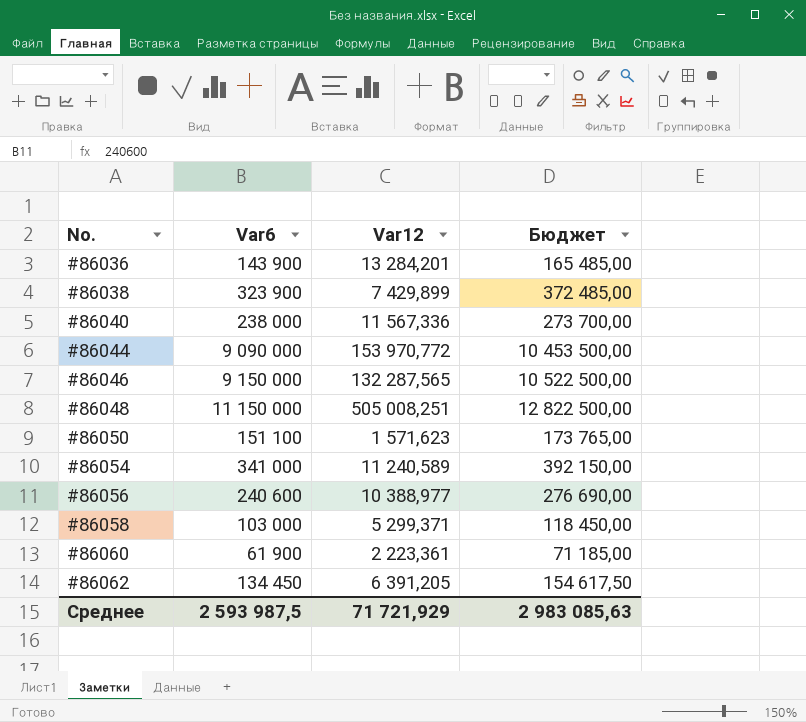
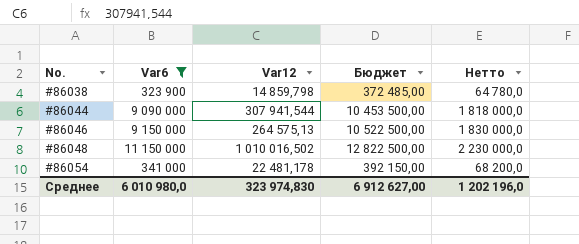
filter: none -> Var6 >= 323 900
column Нетто | formula: none -> [Var6] * 0,2
#86038 | Var12: 7 429,899 -> 14 859,798
#86044 | Var12: 153 970,772 -> 307 941,544
#86046 | Var12: 132 287,565 -> 264 575,13
#86048 | Var12: 505 008,251 -> 1 010 016,502
#86054 | Var12: 11 240,589 -> 22 481,178
Среднее | Var6: 2 593 987,5 -> 6 010 980,0
Среднее | Var12: 71 721,929 -> 323 974,830
Среднее | Бюджет: 2 983 085,63 -> 6 912 627,00

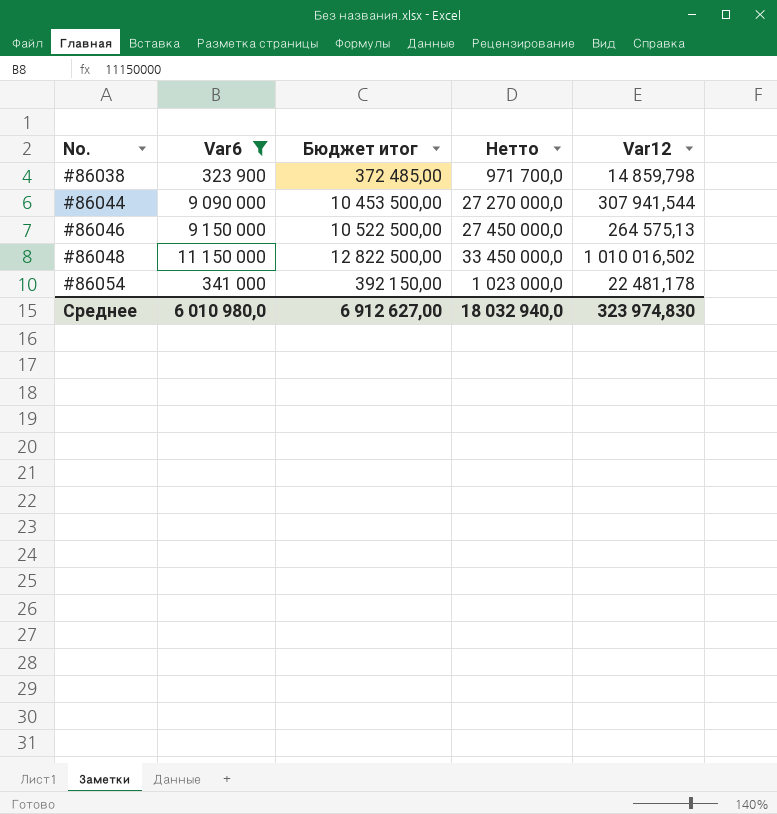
column name: Бюджет -> Бюджет итог
column Нетто | formula: [Var6] * 0,2 -> [Var6] * 3
column Var12 | position: 3 -> 5
Среднее | Нетто: 1 202 196,0 -> 18 032 940,0

